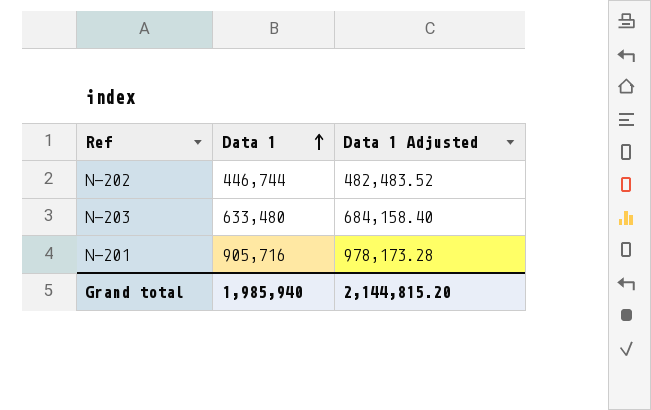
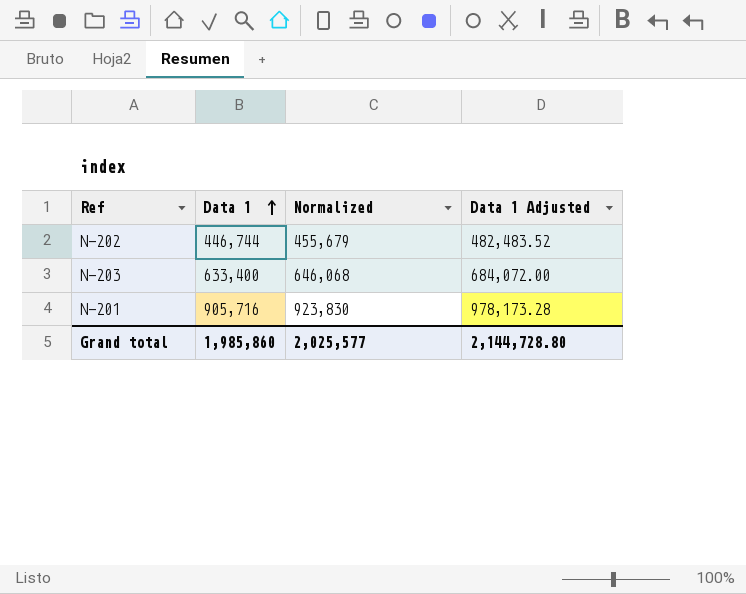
column Normalized | formula: none -> [Data 1] * 1.02
N-203 | Data 1: 633,480 -> 633,400
N-203 | Data 1 Adjusted: 684,158.40 -> 684,072.00
Grand total | Data 1: 1,985,940 -> 1,985,860
Grand total | Data 1 Adjusted: 2,144,815.20 -> 2,144,728.80

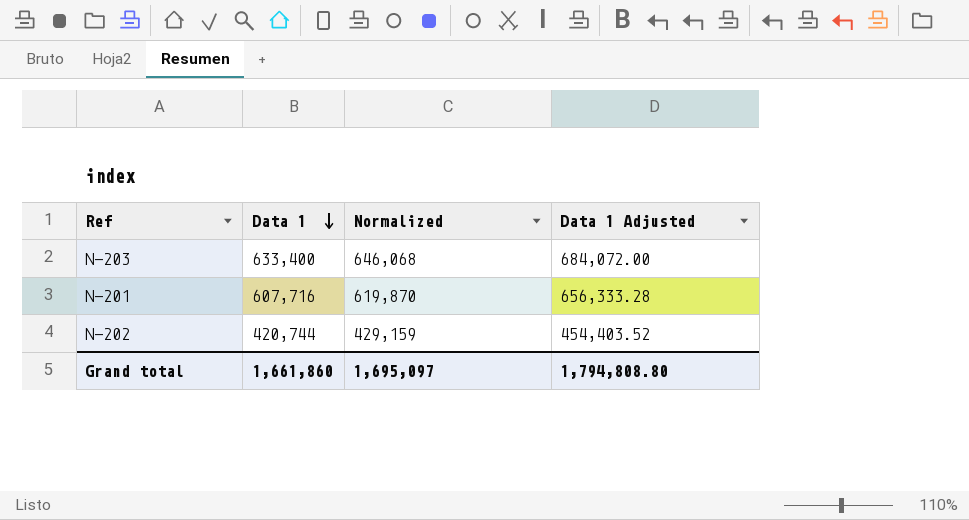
row order: Data 1 ascending -> Data 1 descending
N-201 | Data 1: 905,716 -> 607,716
N-201 | Normalized: 923,830 -> 619,870
N-201 | Data 1 Adjusted: 978,173.28 -> 656,333.28
N-202 | Data 1: 446,744 -> 420,744
N-202 | Normalized: 455,679 -> 429,159
N-202 | Data 1 Adjusted: 482,483.52 -> 454,403.52
Grand total | Data 1: 1,985,860 -> 1,661,860
Grand total | Normalized: 2,025,577 -> 1,695,097
Grand total | Data 1 Adjusted: 2,144,728.80 -> 1,794,808.80

